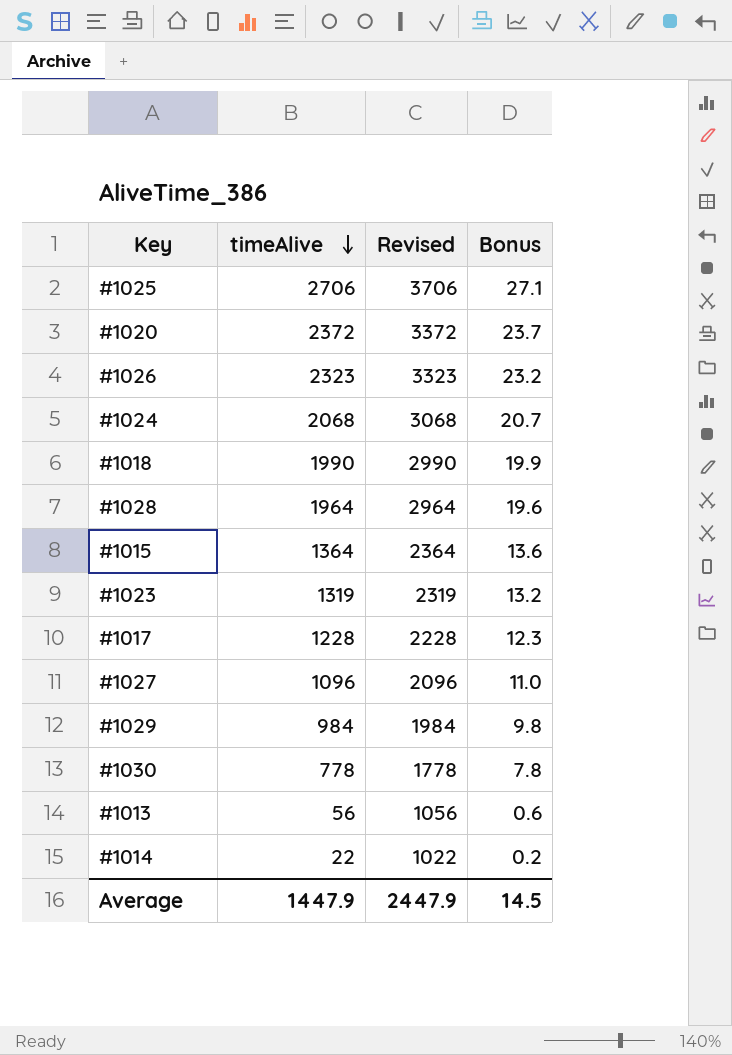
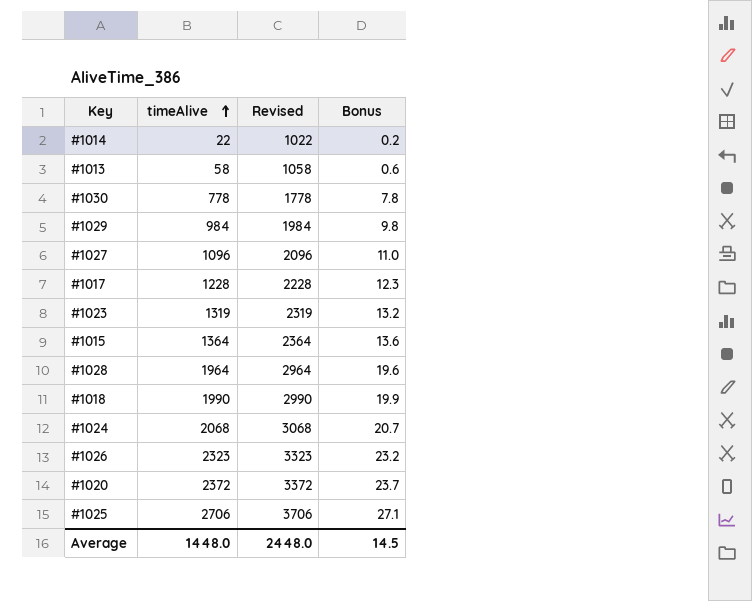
row order: timeAlive descending -> timeAlive ascending
#1013 | timeAlive: 56 -> 58
#1013 | Revised: 1056 -> 1058
Average | timeAlive: 1447.9 -> 1448.0
Average | Revised: 2447.9 -> 2448.0

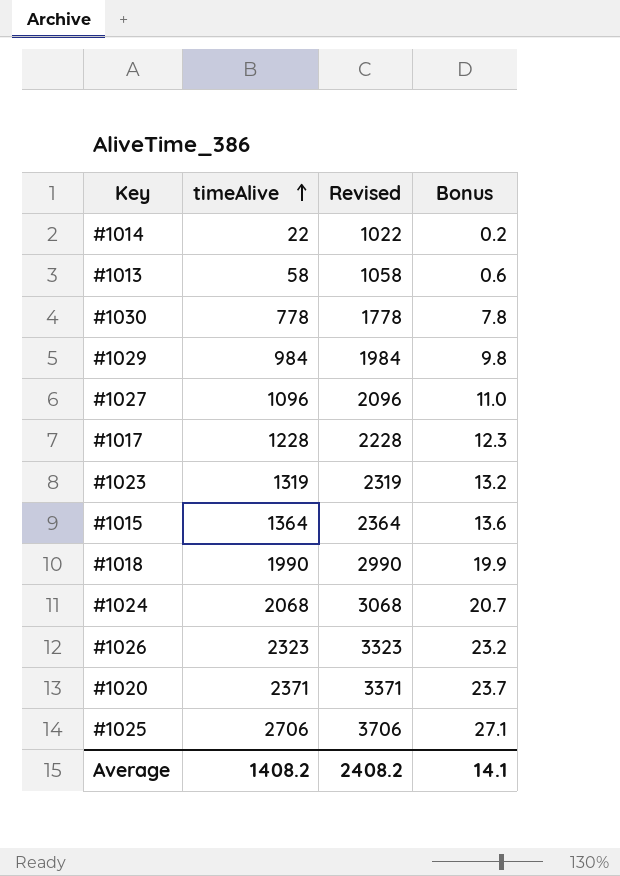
row #1028: 1964 | 2964 | 19.6 -> none
#1020 | timeAlive: 2372 -> 2371
#1020 | Revised: 3372 -> 3371
Average | timeAlive: 1448.0 -> 1408.2
Average | Revised: 2448.0 -> 2408.2
Average | Bonus: 14.5 -> 14.1

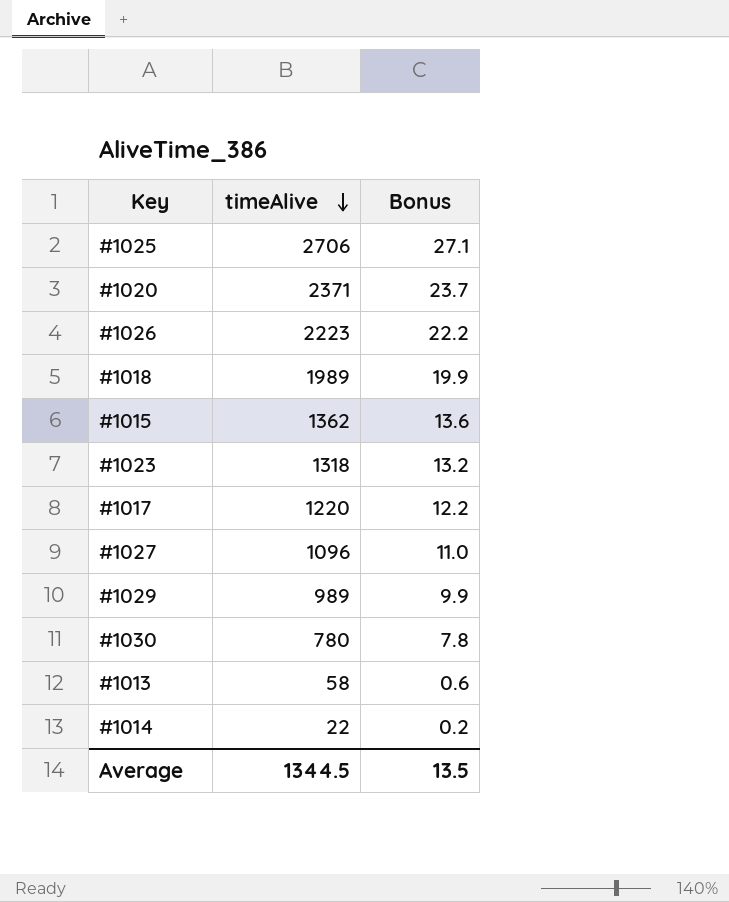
row order: timeAlive ascending -> timeAlive descending
column Revised | formula: [timeAlive] + 1000 -> none
row #1024: 2068 | 3068 | 20.7 -> none
#1026 | timeAlive: 2323 -> 2223
#1026 | Bonus: 23.2 -> 22.2
#1018 | timeAlive: 1990 -> 1989
#1015 | timeAlive: 1364 -> 1362
#1023 | timeAlive: 1319 -> 1318
#1017 | timeAlive: 1228 -> 1220
#1017 | Bonus: 12.3 -> 12.2
#1029 | timeAlive: 984 -> 989
#1029 | Bonus: 9.8 -> 9.9
#1030 | timeAlive: 778 -> 780
Average | timeAlive: 1408.2 -> 1344.5
Average | Bonus: 14.1 -> 13.5

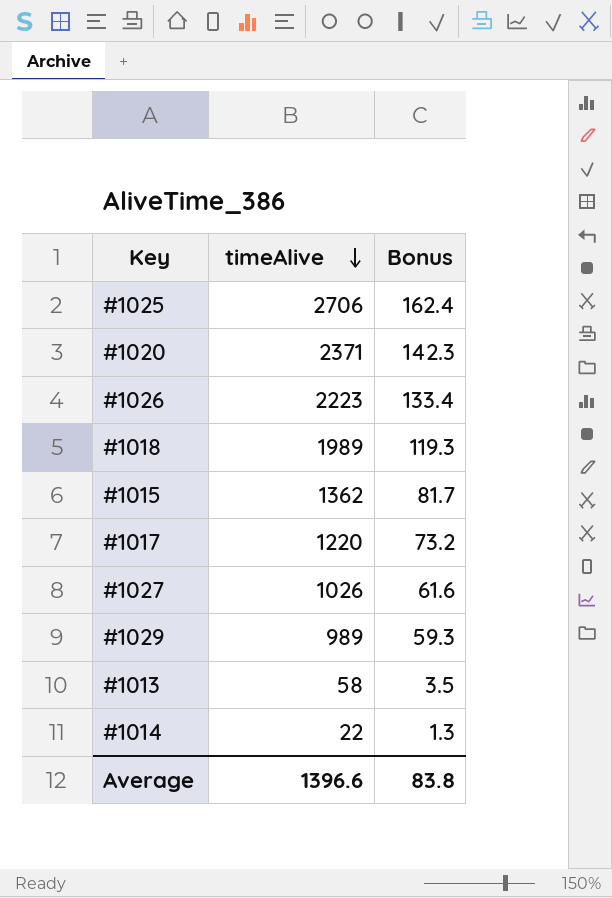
column Bonus | formula: [timeAlive] * 0.01 -> [timeAlive] * 0.06
row #1023: 1318 | 13.2 -> none
row #1030: 780 | 7.8 -> none
#1027 | timeAlive: 1096 -> 1026
Average | timeAlive: 1344.5 -> 1396.6
Average | Bonus: 13.5 -> 83.8

